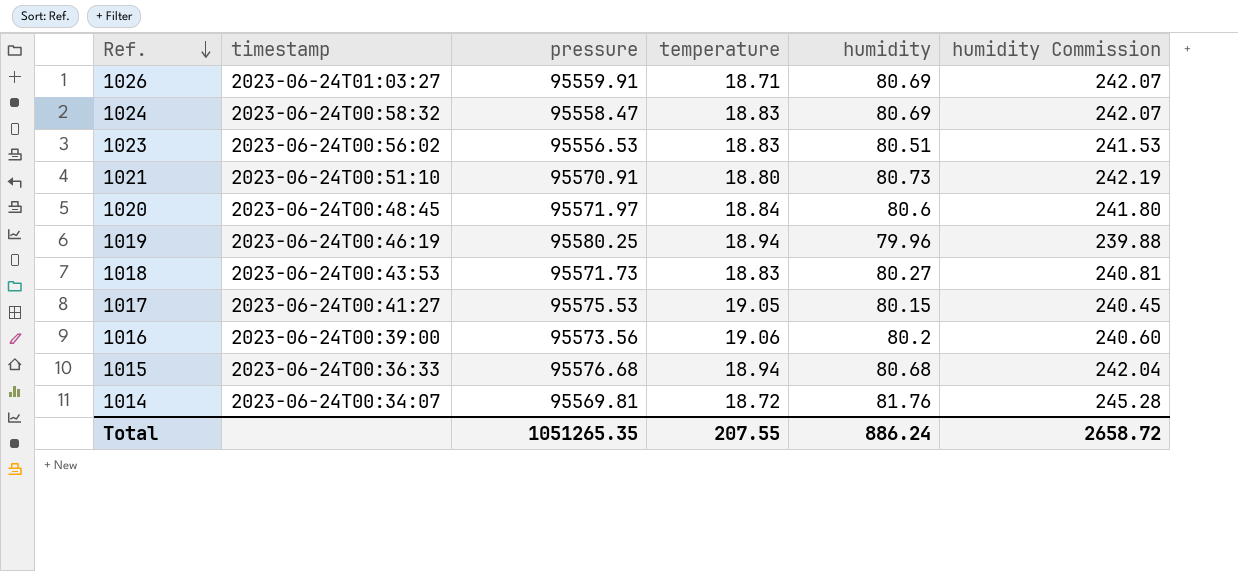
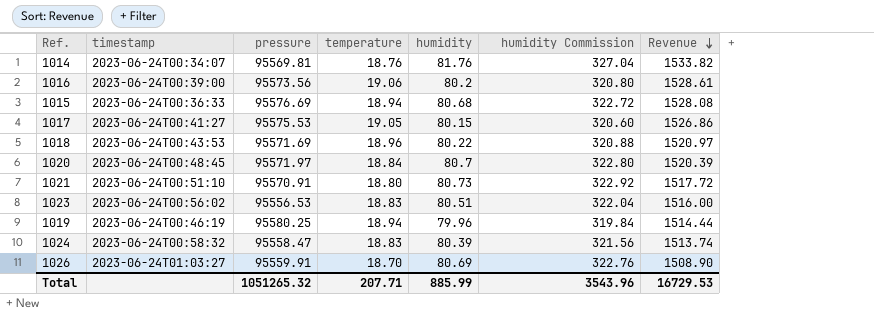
row order: Ref. descending -> Revenue descending
column humidity Commission | formula: [humidity] * 3 -> [humidity] * 4
column Revenue | formula: none -> [temperature] * [humidity]
1014 | temperature: 18.72 -> 18.76
1015 | pressure: 95576.68 -> 95576.69
1018 | pressure: 95571.73 -> 95571.69
1018 | temperature: 18.83 -> 18.96
1018 | humidity: 80.27 -> 80.22
1020 | humidity: 80.6 -> 80.7
1024 | humidity: 80.69 -> 80.39
1026 | temperature: 18.71 -> 18.70
Total | pressure: 1051265.35 -> 1051265.32
Total | temperature: 207.55 -> 207.71
Total | humidity: 886.24 -> 885.99
Total | humidity Commission: 2658.72 -> 3543.96

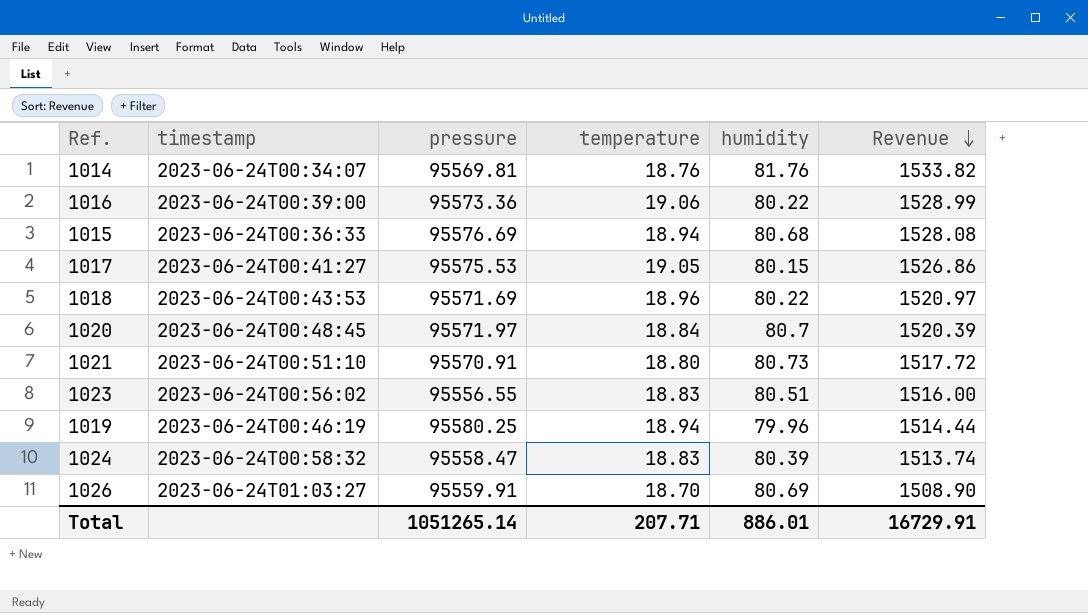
column humidity Commission | formula: [humidity] * 4 -> none
1016 | pressure: 95573.56 -> 95573.36
1016 | humidity: 80.2 -> 80.22
1016 | Revenue: 1528.61 -> 1528.99
1023 | pressure: 95556.53 -> 95556.55
Total | pressure: 1051265.32 -> 1051265.14
Total | humidity: 885.99 -> 886.01
Total | Revenue: 16729.53 -> 16729.91

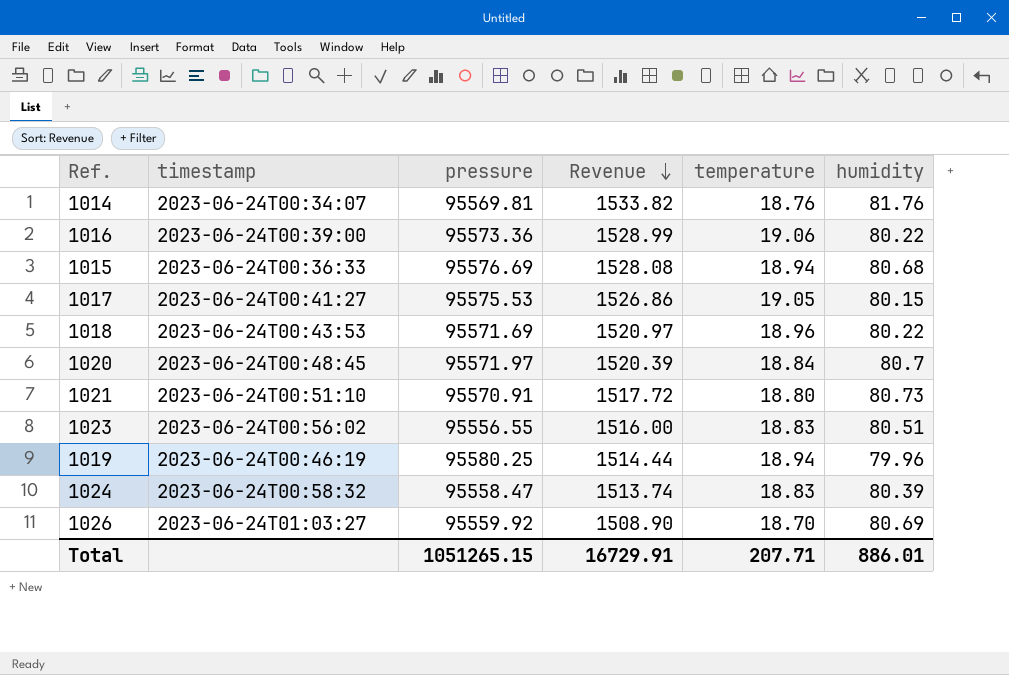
column Revenue | position: 6 -> 4
1026 | pressure: 95559.91 -> 95559.92
Total | pressure: 1051265.14 -> 1051265.15

